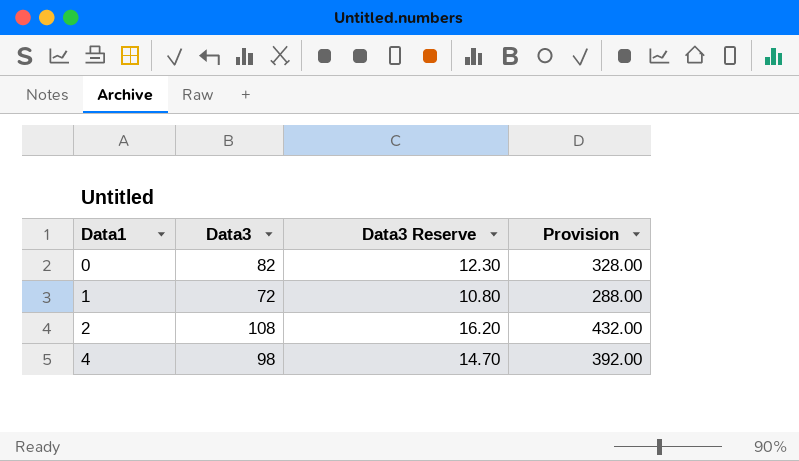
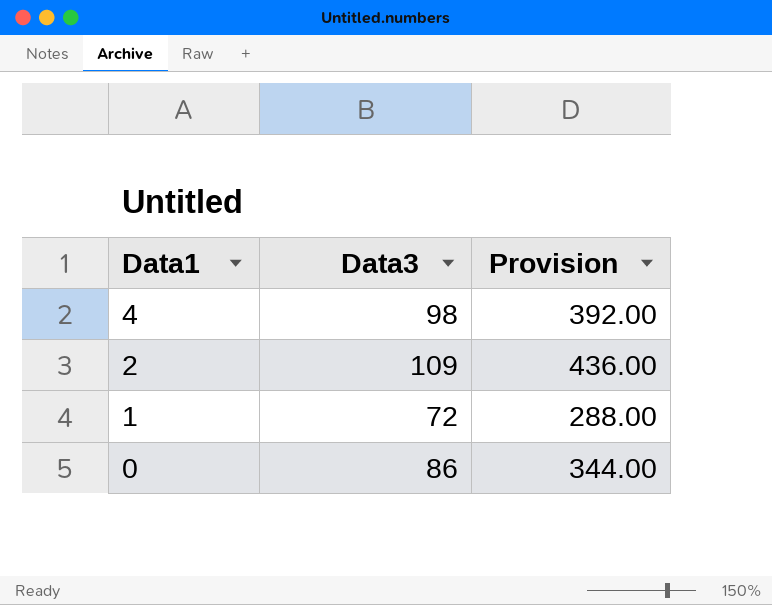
row order: Data1 ascending -> Data1 descending
column Data3 Reserve | formula: [Data3] * 0.15 -> none
2 | Data3: 108 -> 109
2 | Provision: 432.00 -> 436.00
0 | Data3: 82 -> 86
0 | Provision: 328.00 -> 344.00

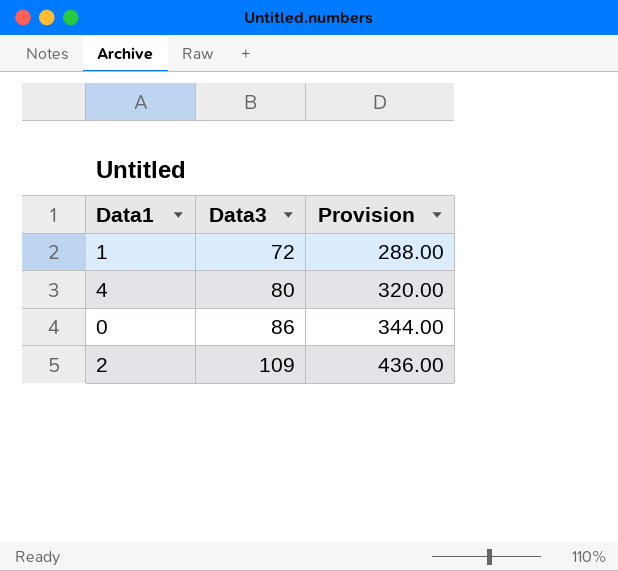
row order: Data1 descending -> Data3 ascending
4 | Data3: 98 -> 80
4 | Provision: 392.00 -> 320.00

